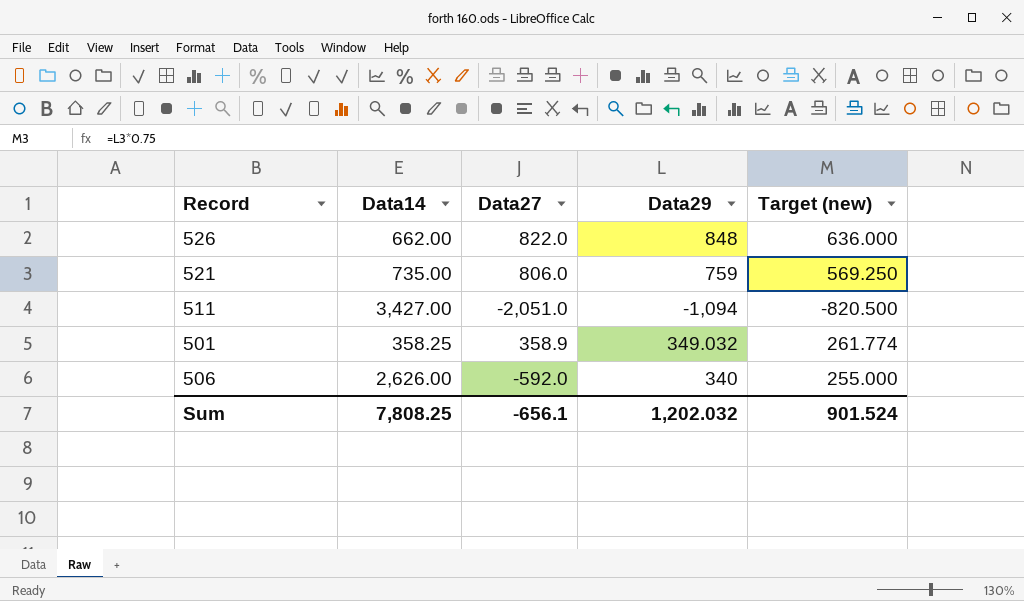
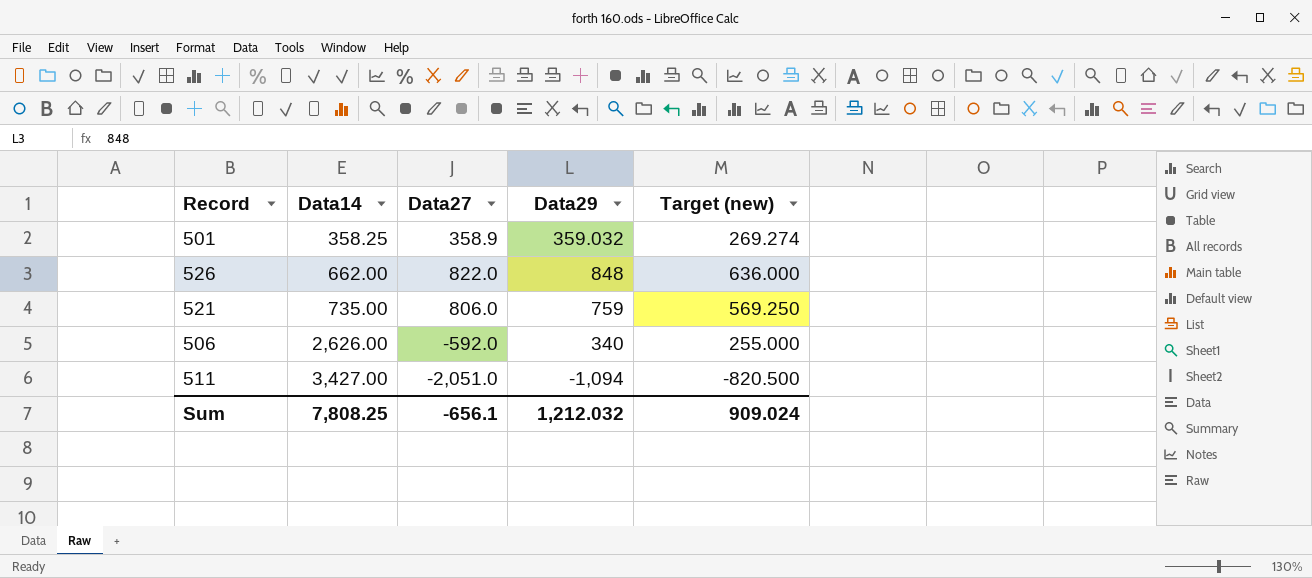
row order: none -> Data14 ascending
501 | Data29: 349.032 -> 359.032
501 | Target (new): 261.774 -> 269.274
Sum | Data29: 1,202.032 -> 1,212.032
Sum | Target (new): 901.524 -> 909.024

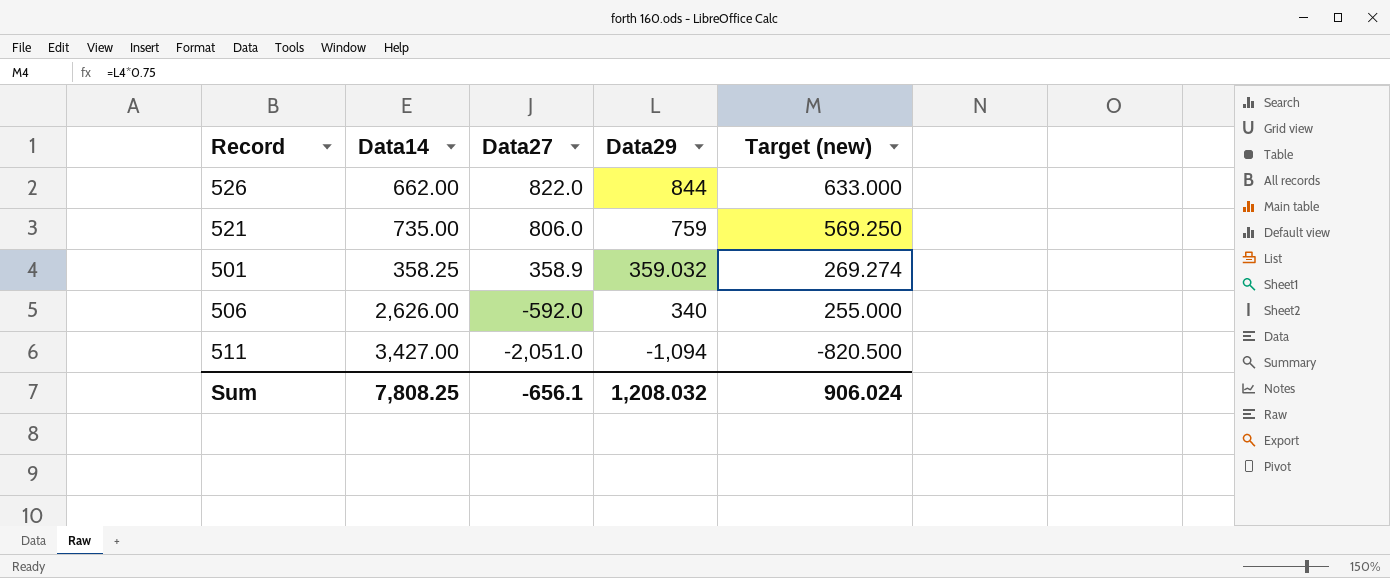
row order: Data14 ascending -> Data27 descending
526 | Data29: 848 -> 844
526 | Target (new): 636.000 -> 633.000
Sum | Data29: 1,212.032 -> 1,208.032
Sum | Target (new): 909.024 -> 906.024

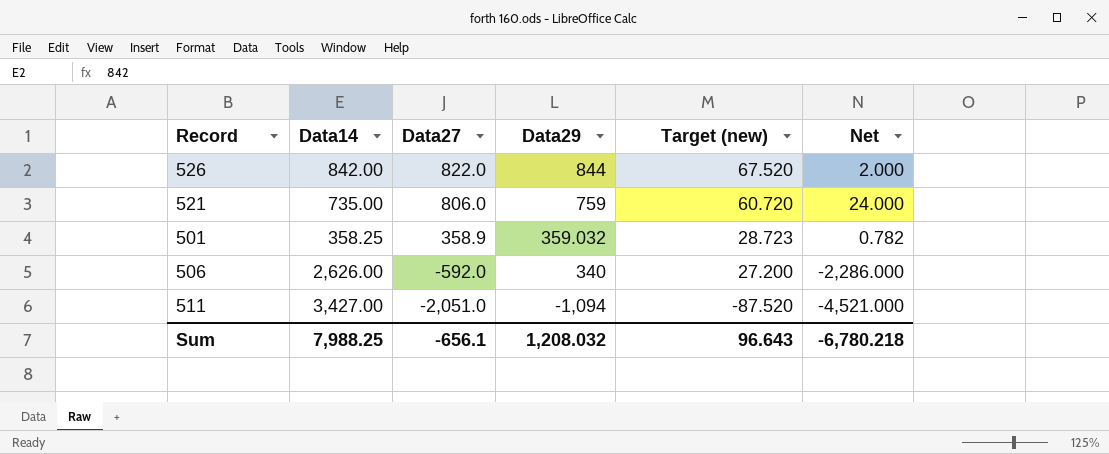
column Target (new) | formula: [Data29] * 0.75 -> [Data29] * 0.08
column Net | formula: none -> [Data29] - [Data14]
526 | Data14: 662.00 -> 842.00
Sum | Data14: 7,808.25 -> 7,988.25
Sum | Target (new): 906.024 -> 96.643

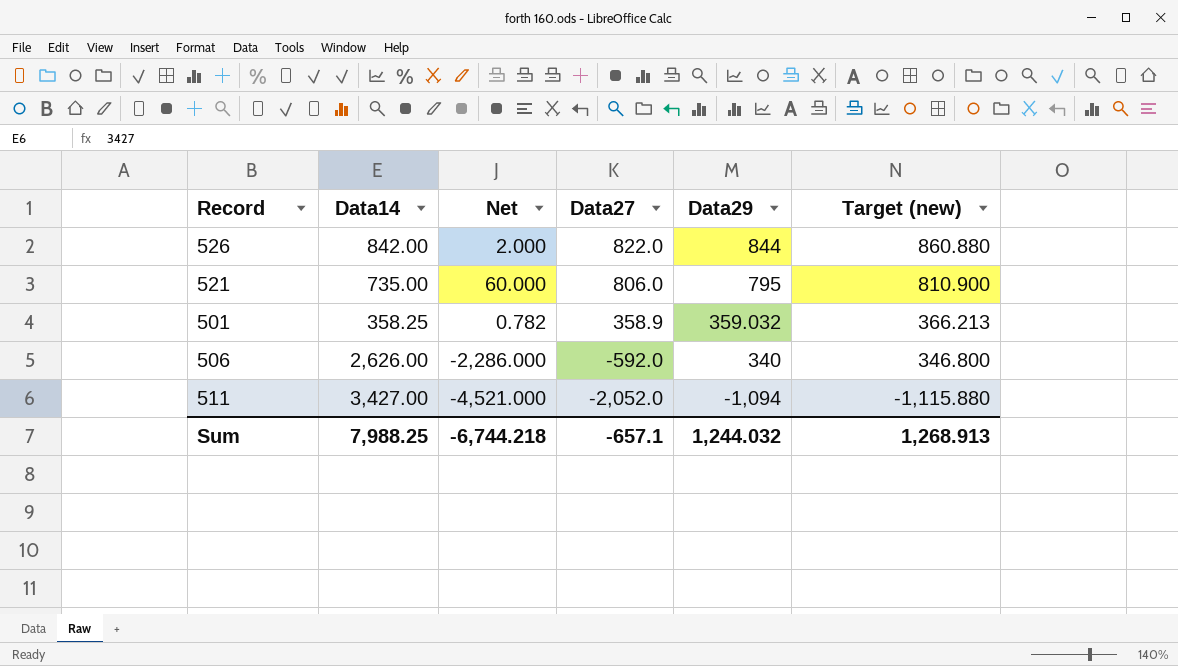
column Net | position: 6 -> 3
column Target (new) | formula: [Data29] * 0.08 -> [Data29] * 1.02
521 | Net: 24.000 -> 60.000
521 | Data29: 759 -> 795
511 | Data27: -2,051.0 -> -2,052.0
Sum | Net: -6,780.218 -> -6,744.218
Sum | Data27: -656.1 -> -657.1
Sum | Data29: 1,208.032 -> 1,244.032
Sum | Target (new): 96.643 -> 1,268.913

